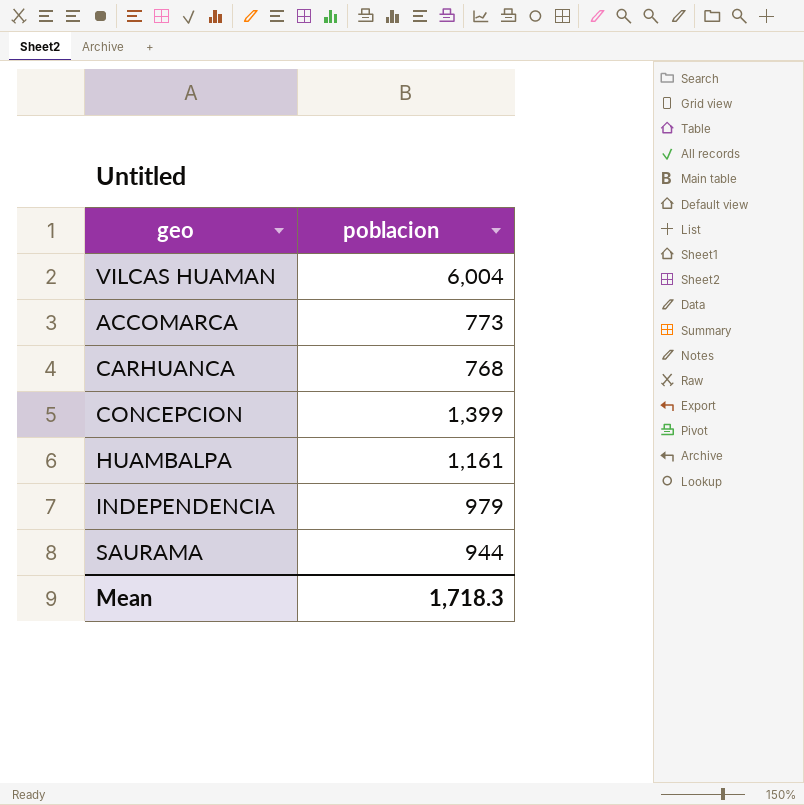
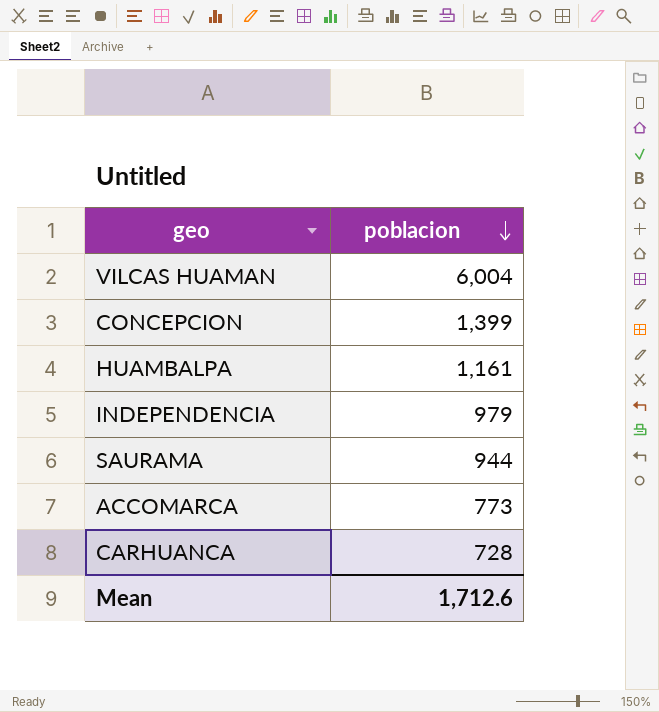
row order: none -> poblacion descending
CARHUANCA | poblacion: 768 -> 728
Mean | poblacion: 1,718.3 -> 1,712.6

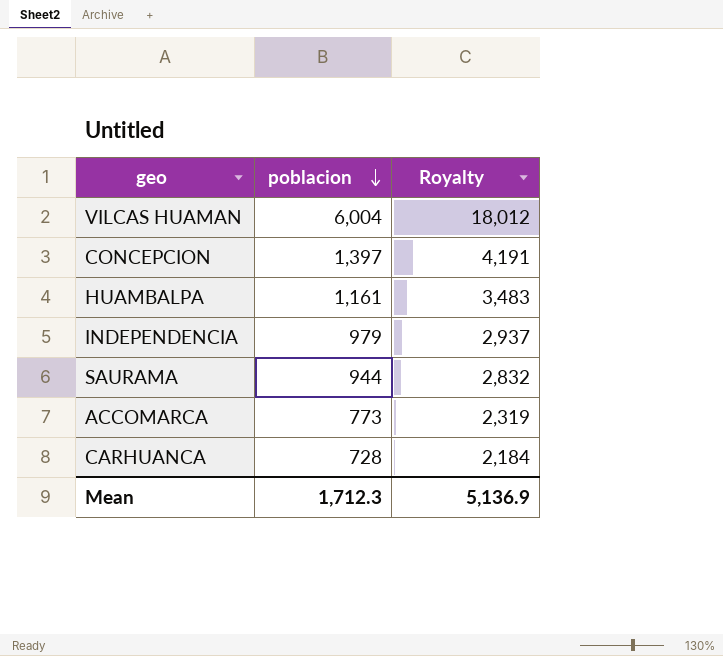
column Royalty | formula: none -> [poblacion] * 3
CONCEPCION | poblacion: 1,399 -> 1,397
Mean | poblacion: 1,712.6 -> 1,712.3

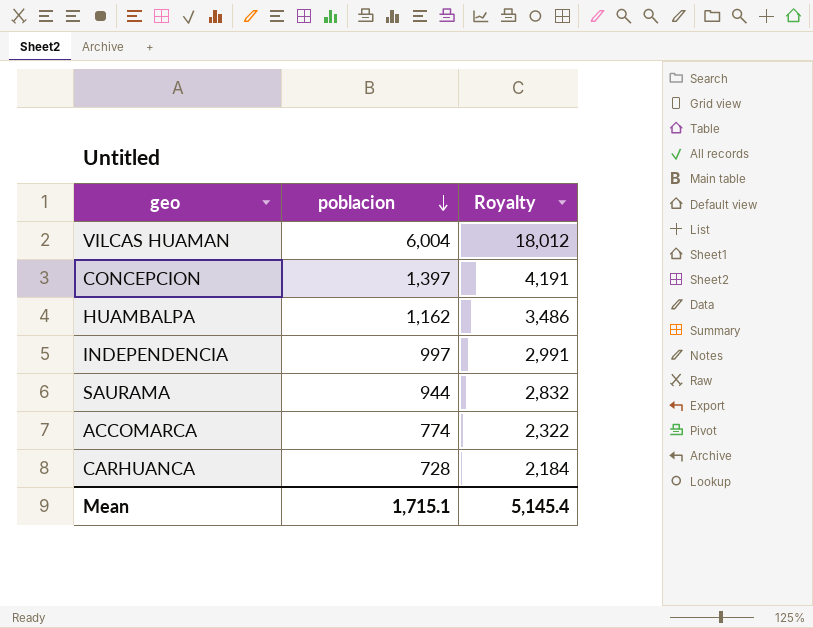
HUAMBALPA | poblacion: 1,161 -> 1,162
HUAMBALPA | Royalty: 3,483 -> 3,486
INDEPENDENCIA | poblacion: 979 -> 997
INDEPENDENCIA | Royalty: 2,937 -> 2,991
ACCOMARCA | poblacion: 773 -> 774
ACCOMARCA | Royalty: 2,319 -> 2,322
Mean | poblacion: 1,712.3 -> 1,715.1
Mean | Royalty: 5,136.9 -> 5,145.4

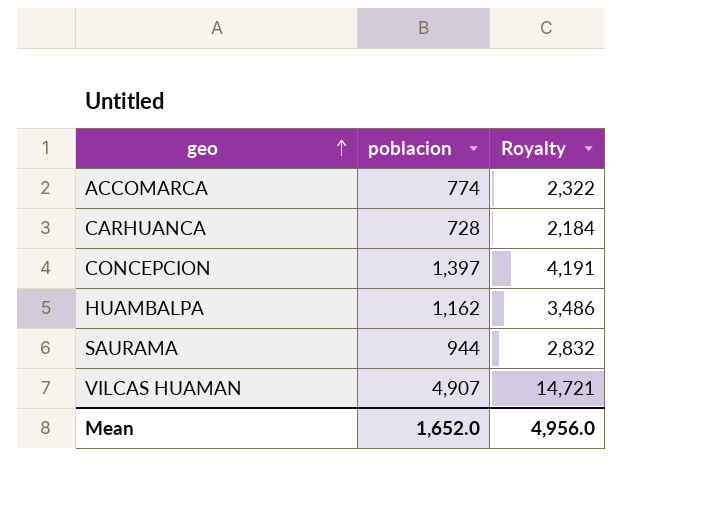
row order: poblacion descending -> geo ascending
row INDEPENDENCIA: 997 | 2,991 -> none
VILCAS HUAMAN | poblacion: 6,004 -> 4,907
VILCAS HUAMAN | Royalty: 18,012 -> 14,721
Mean | poblacion: 1,715.1 -> 1,652.0
Mean | Royalty: 5,145.4 -> 4,956.0

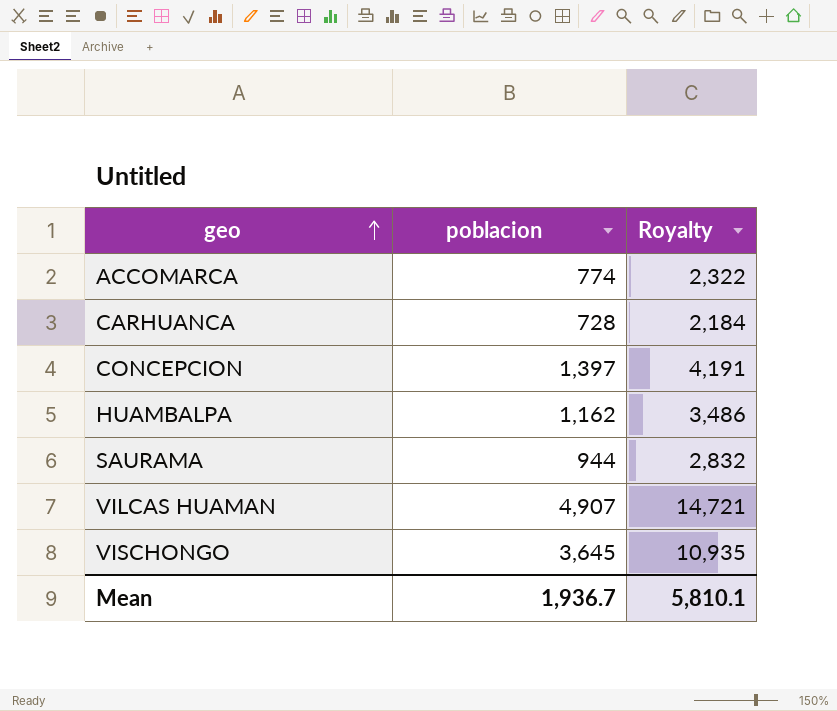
row VISCHONGO: none -> 3,645 | 10,935
Mean | poblacion: 1,652.0 -> 1,936.7
Mean | Royalty: 4,956.0 -> 5,810.1

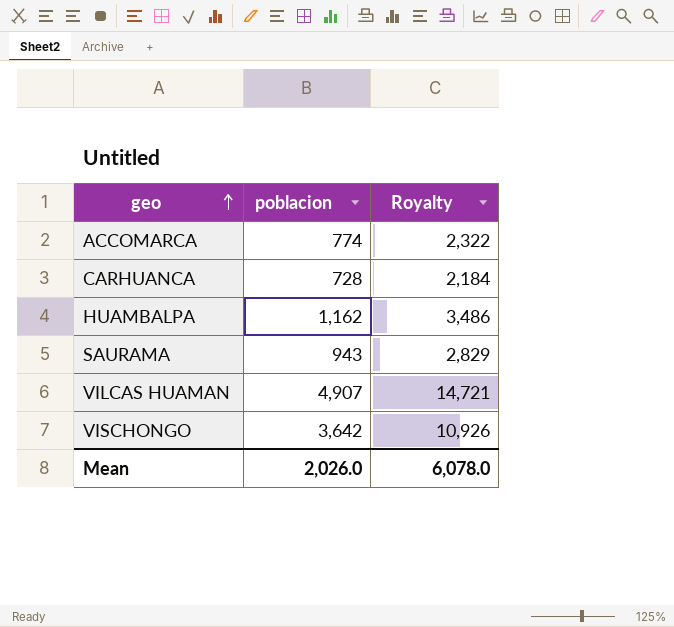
row CONCEPCION: 1,397 | 4,191 -> none
SAURAMA | poblacion: 944 -> 943
SAURAMA | Royalty: 2,832 -> 2,829
VISCHONGO | poblacion: 3,645 -> 3,642
VISCHONGO | Royalty: 10,935 -> 10,926
Mean | poblacion: 1,936.7 -> 2,026.0
Mean | Royalty: 5,810.1 -> 6,078.0

